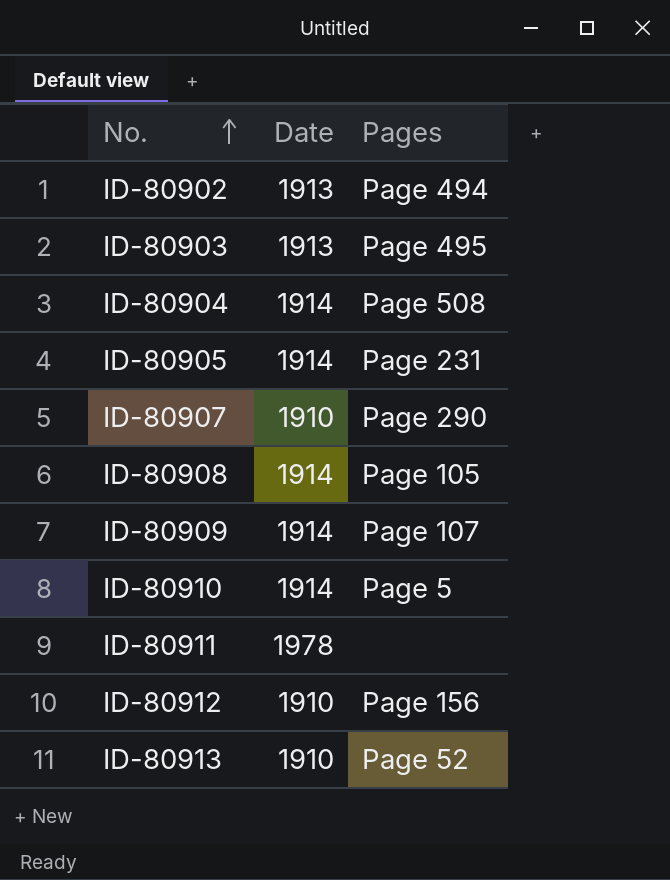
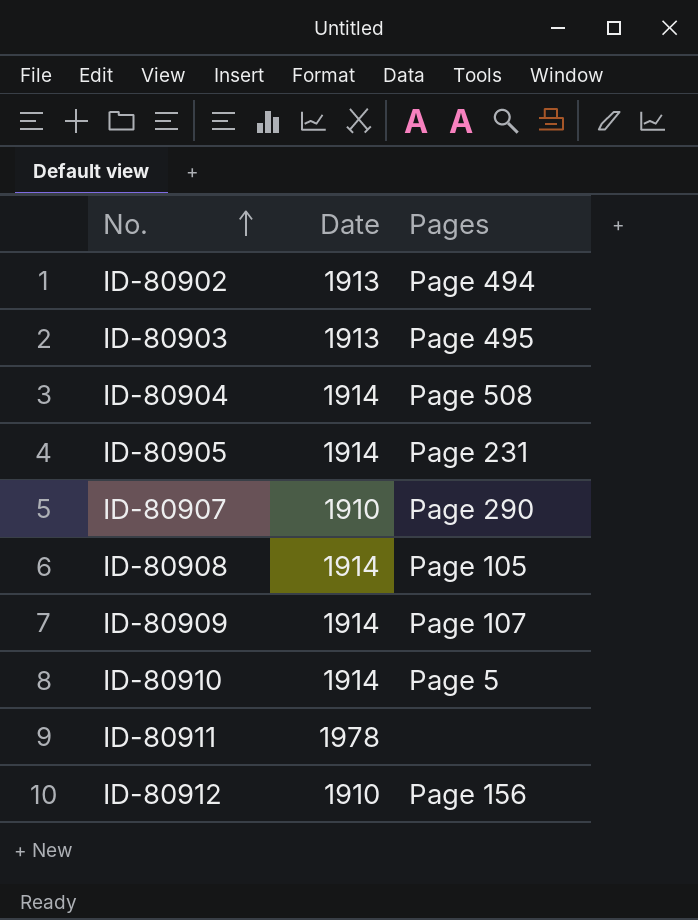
row ID-80913: 1910 | Page 52 -> none

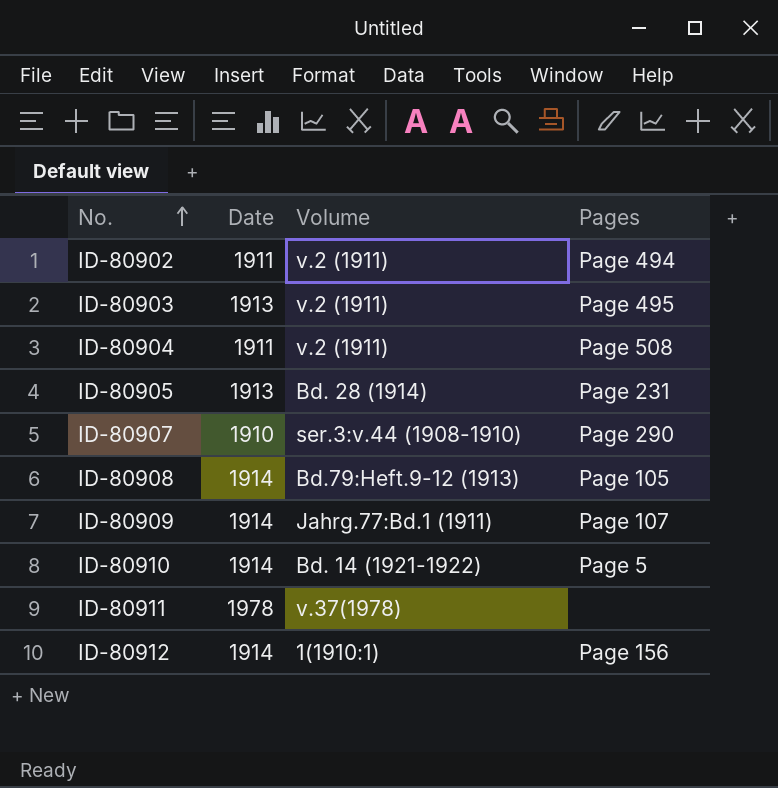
column Volume | position: none -> 3
ID-80902 | Date: 1913 -> 1911
ID-80904 | Date: 1914 -> 1911
ID-80905 | Date: 1914 -> 1913
ID-80912 | Date: 1910 -> 1914

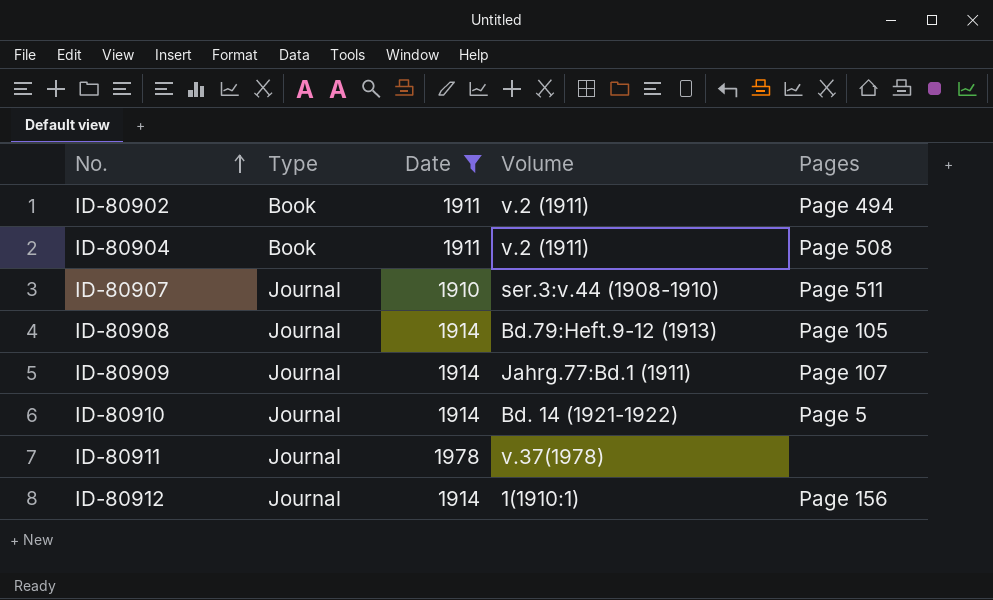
filter: none -> Date != 1913
column Type | position: none -> 2
ID-80907 | Pages: Page 290 -> Page 511

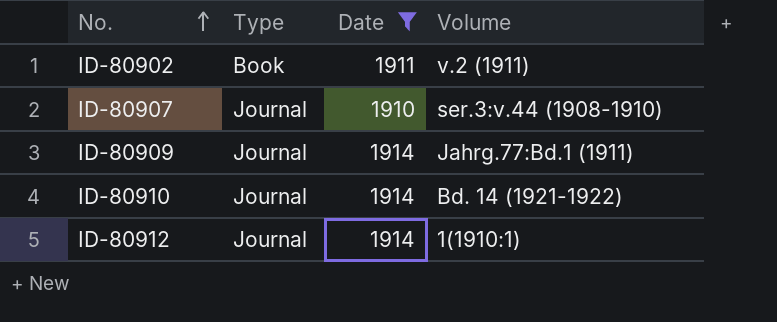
column Pages | position: 5 -> none
row ID-80904: Book | 1911 | v.2 (1911) | Page 508 -> none
row ID-80908: Journal | 1914 | Bd.79:Heft.9-12 (1913) | Page 105 -> none
row ID-80911: Journal | 1978 | v.37(1978) | none -> none

